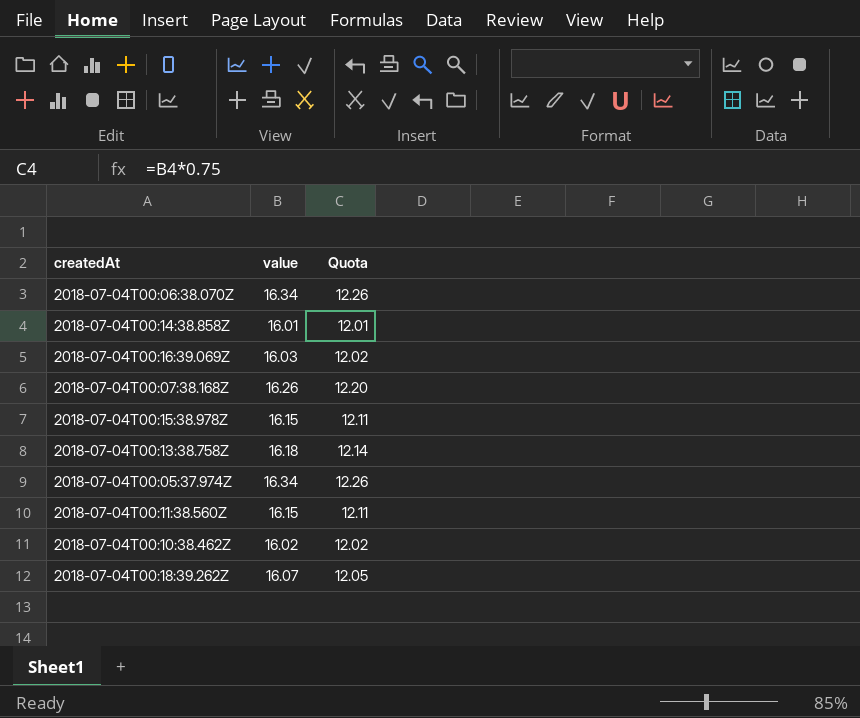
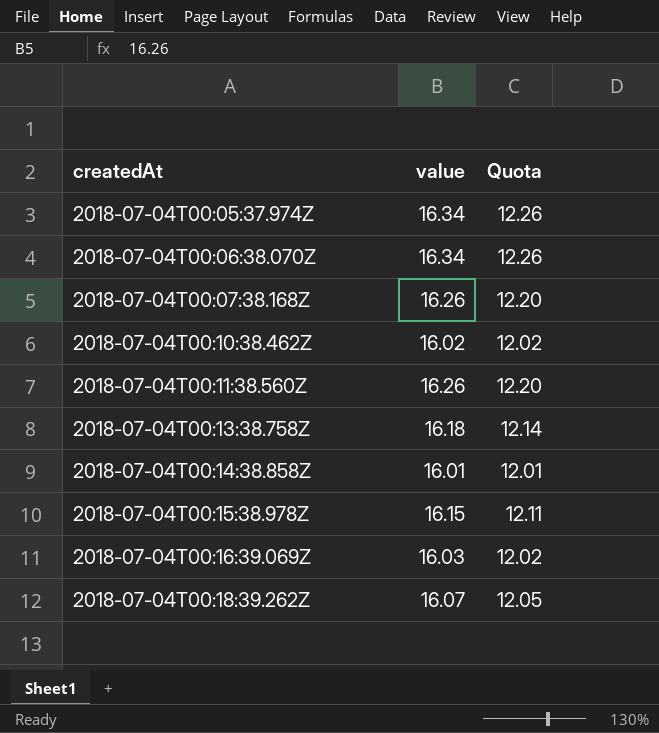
row order: none -> createdAt ascending
2018-07-04T00:11:38.560Z | value: 16.15 -> 16.26
2018-07-04T00:11:38.560Z | Quota: 12.11 -> 12.20

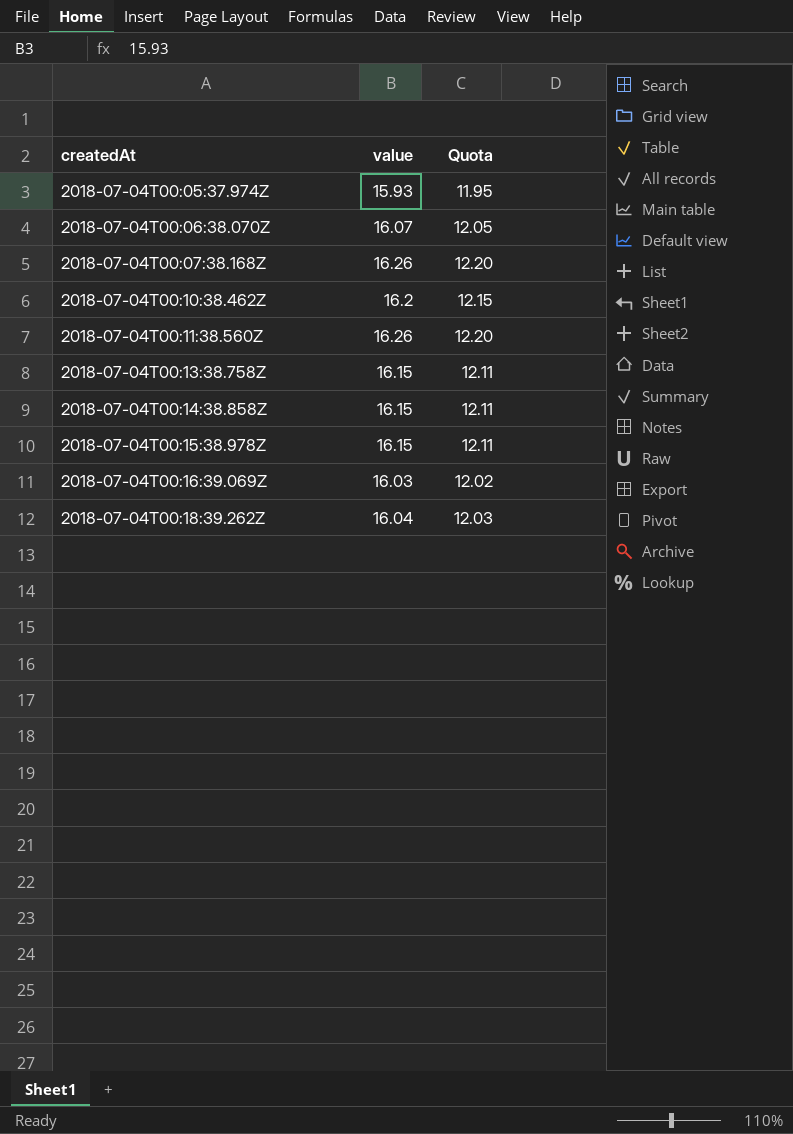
2018-07-04T00:05:37.974Z | value: 16.34 -> 15.93
2018-07-04T00:05:37.974Z | Quota: 12.26 -> 11.95
2018-07-04T00:06:38.070Z | value: 16.34 -> 16.07
2018-07-04T00:06:38.070Z | Quota: 12.26 -> 12.05
2018-07-04T00:10:38.462Z | value: 16.02 -> 16.2
2018-07-04T00:10:38.462Z | Quota: 12.02 -> 12.15
2018-07-04T00:13:38.758Z | value: 16.18 -> 16.15
2018-07-04T00:13:38.758Z | Quota: 12.14 -> 12.11
2018-07-04T00:14:38.858Z | value: 16.01 -> 16.15
2018-07-04T00:14:38.858Z | Quota: 12.01 -> 12.11
2018-07-04T00:18:39.262Z | value: 16.07 -> 16.04
2018-07-04T00:18:39.262Z | Quota: 12.05 -> 12.03

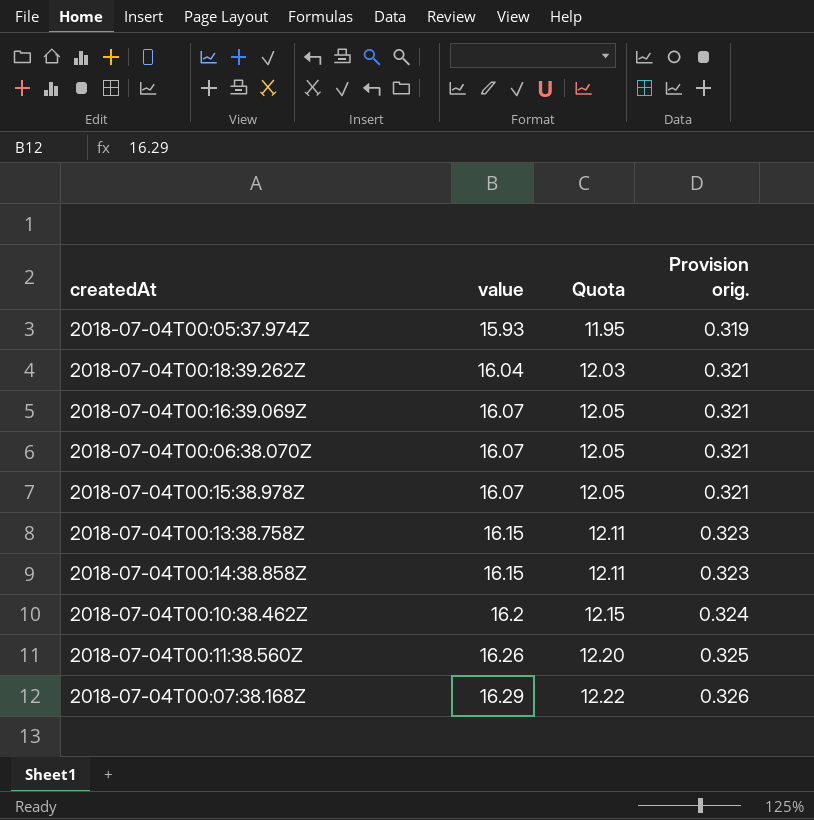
row order: createdAt ascending -> value ascending
column Provision orig. | formula: none -> [value] * 0.02
2018-07-04T00:16:39.069Z | value: 16.03 -> 16.07
2018-07-04T00:16:39.069Z | Quota: 12.02 -> 12.05
2018-07-04T00:15:38.978Z | value: 16.15 -> 16.07
2018-07-04T00:15:38.978Z | Quota: 12.11 -> 12.05
2018-07-04T00:07:38.168Z | value: 16.26 -> 16.29
2018-07-04T00:07:38.168Z | Quota: 12.20 -> 12.22

